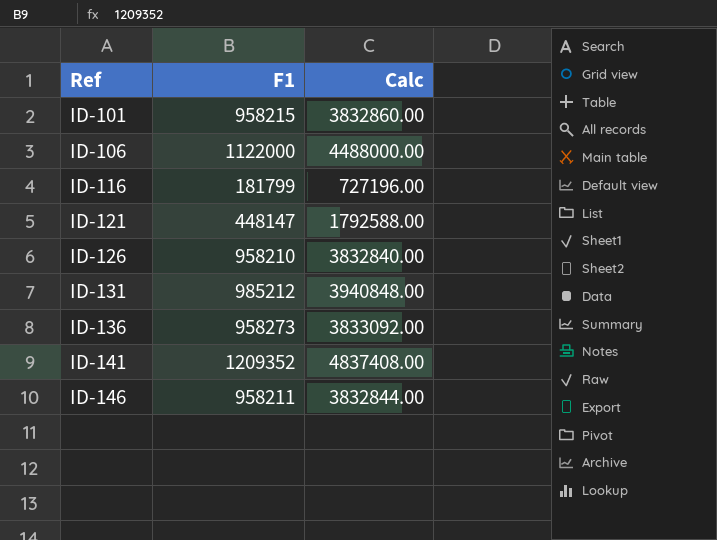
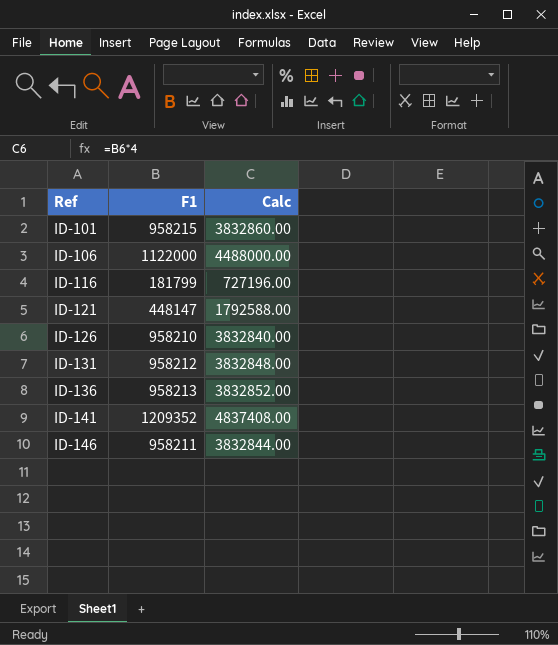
ID-131 | F1: 985212 -> 958212
ID-131 | Calc: 3940848.00 -> 3832848.00
ID-136 | F1: 958273 -> 958213
ID-136 | Calc: 3833092.00 -> 3832852.00

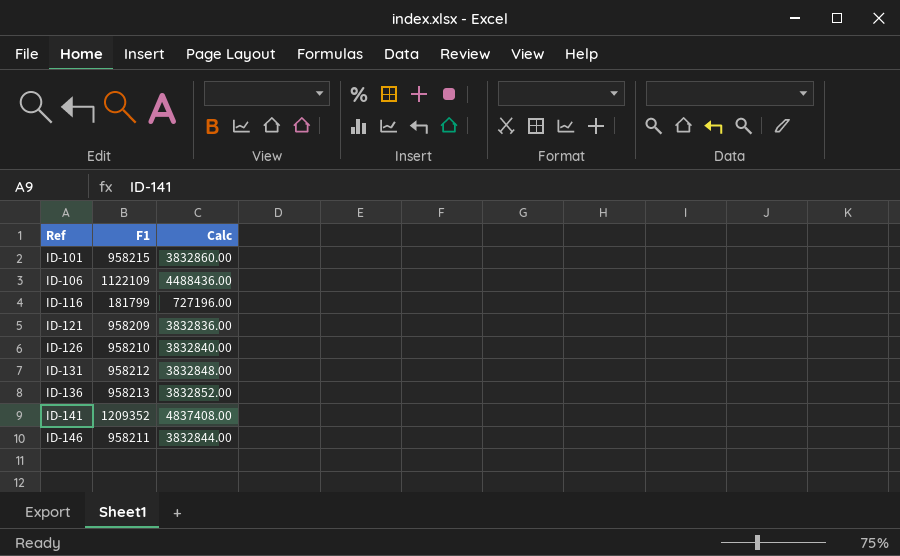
ID-106 | F1: 1122000 -> 1122109
ID-106 | Calc: 4488000.00 -> 4488436.00
ID-121 | F1: 448147 -> 958209
ID-121 | Calc: 1792588.00 -> 3832836.00

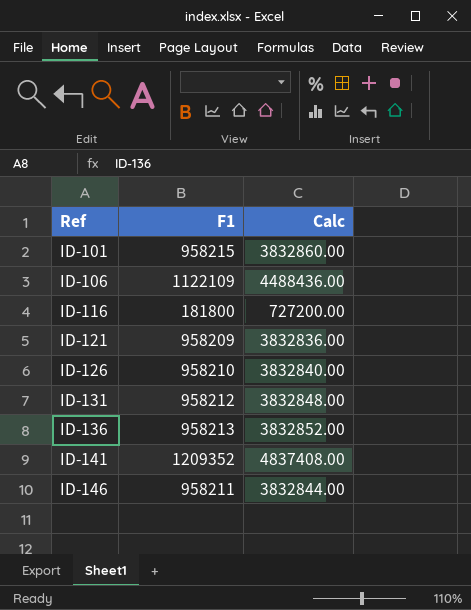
ID-116 | F1: 181799 -> 181800
ID-116 | Calc: 727196.00 -> 727200.00

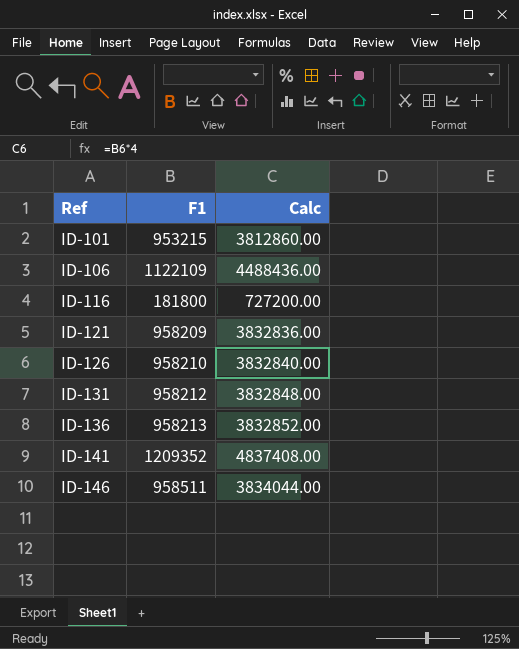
ID-101 | F1: 958215 -> 953215
ID-101 | Calc: 3832860.00 -> 3812860.00
ID-146 | F1: 958211 -> 958511
ID-146 | Calc: 3832844.00 -> 3834044.00

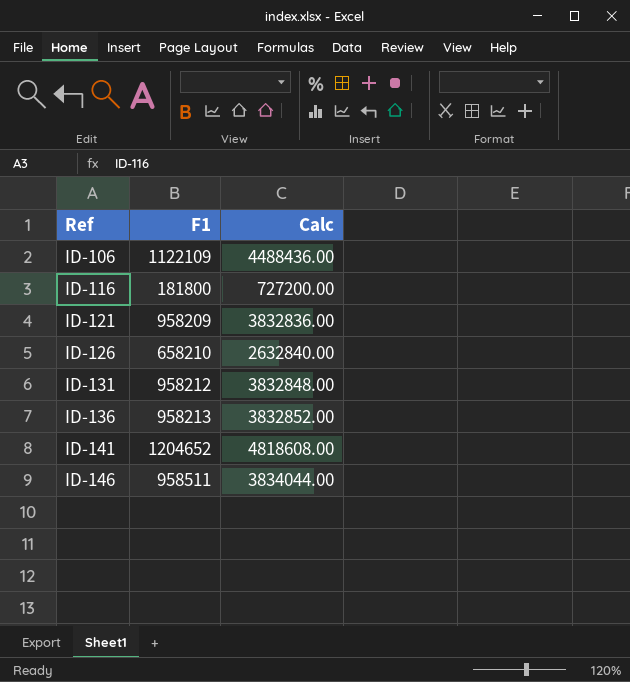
row ID-101: 953215 | 3812860.00 -> none
ID-126 | F1: 958210 -> 658210
ID-126 | Calc: 3832840.00 -> 2632840.00
ID-141 | F1: 1209352 -> 1204652
ID-141 | Calc: 4837408.00 -> 4818608.00

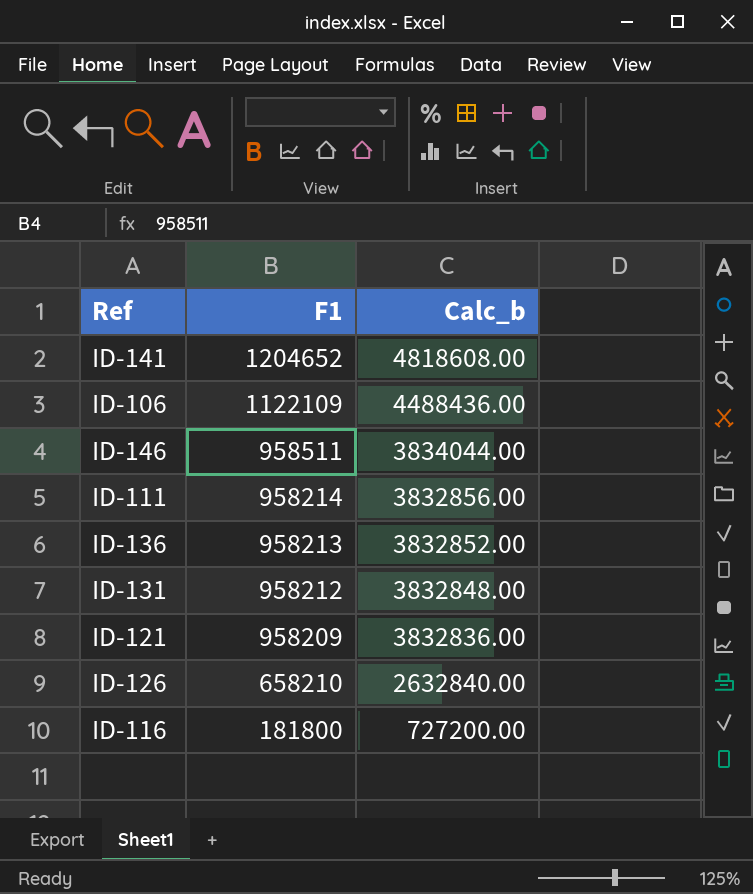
row order: Ref ascending -> F1 descending
column name: Calc -> Calc_b
row ID-111: none -> 958214 | 3832856.00

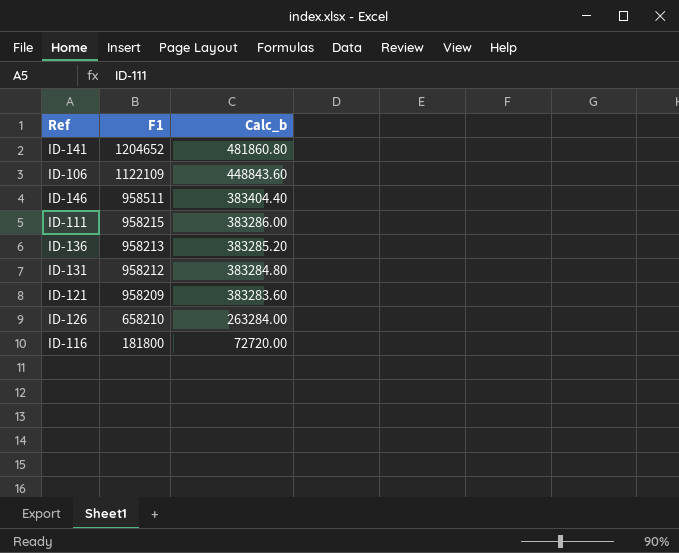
column Calc_b | formula: [F1] * 4 -> [F1] * 0.4
ID-111 | F1: 958214 -> 958215

